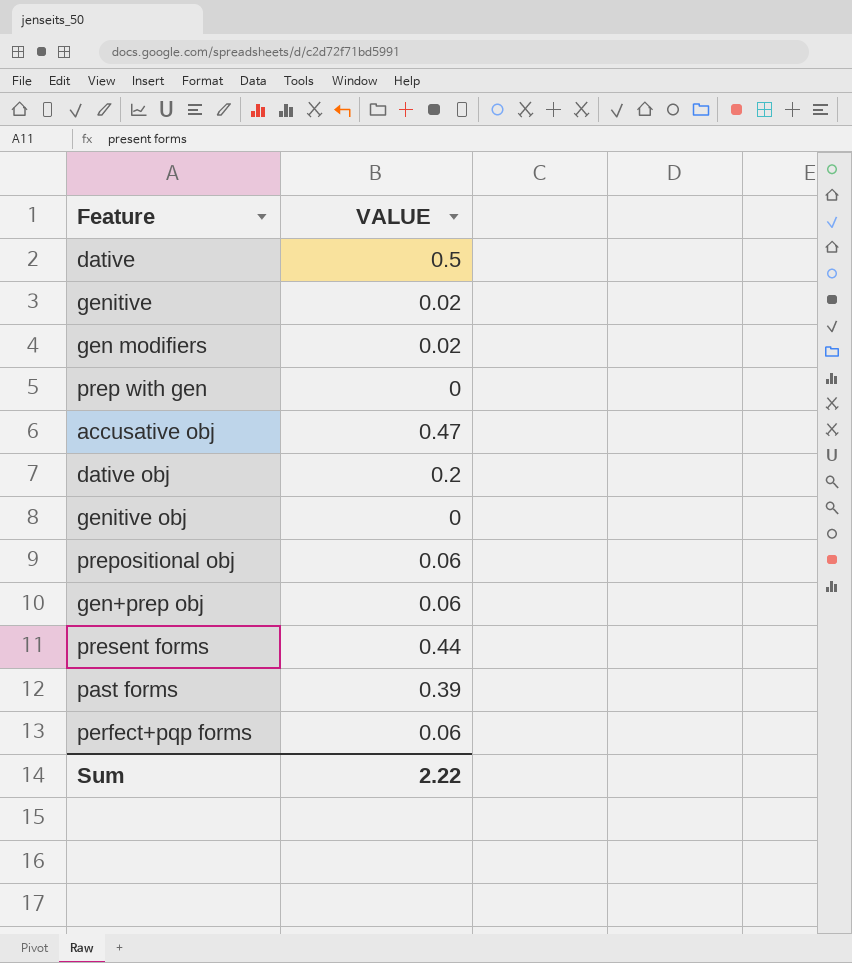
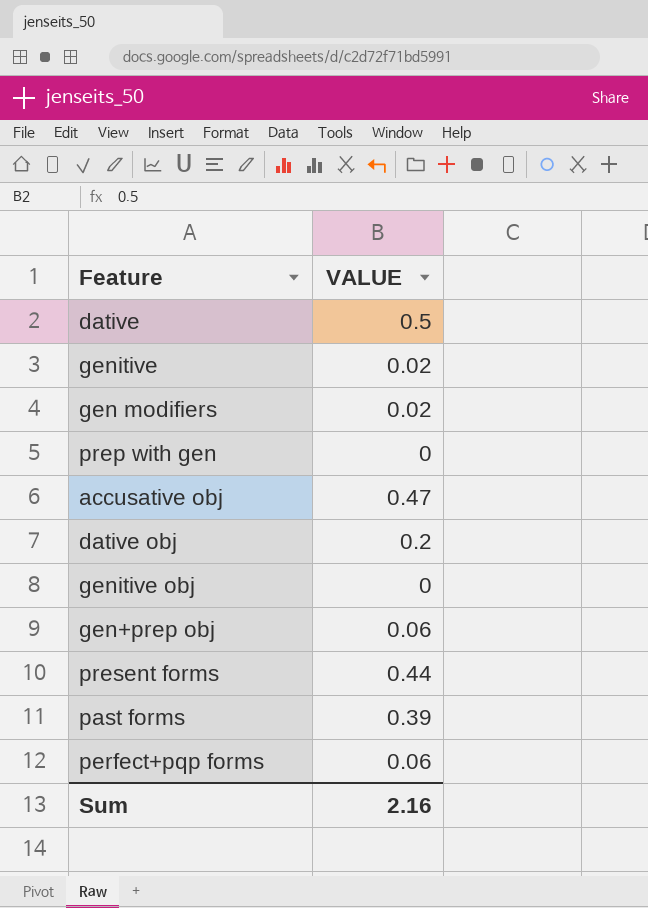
row prepositional obj: 0.06 -> none
Sum | VALUE: 2.22 -> 2.16

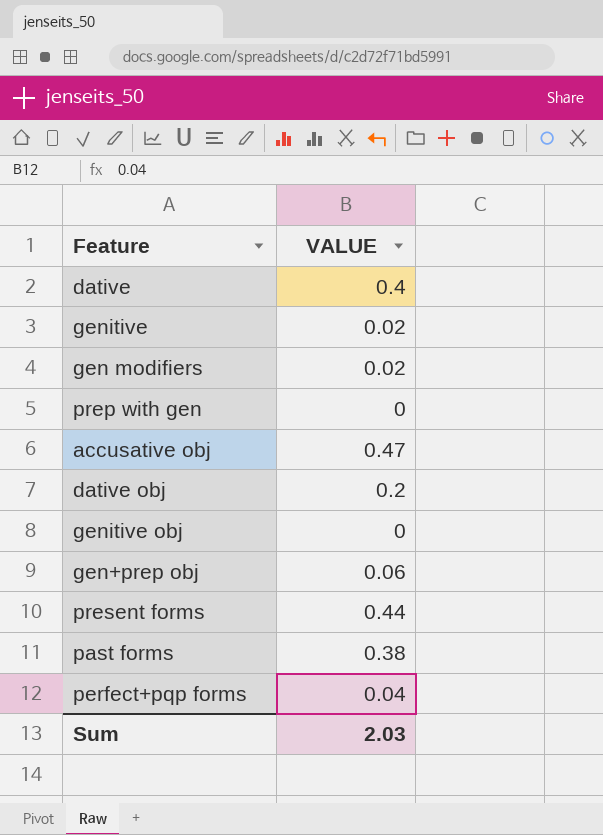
dative | VALUE: 0.5 -> 0.4
past forms | VALUE: 0.39 -> 0.38
perfect+pqp forms | VALUE: 0.06 -> 0.04
Sum | VALUE: 2.16 -> 2.03

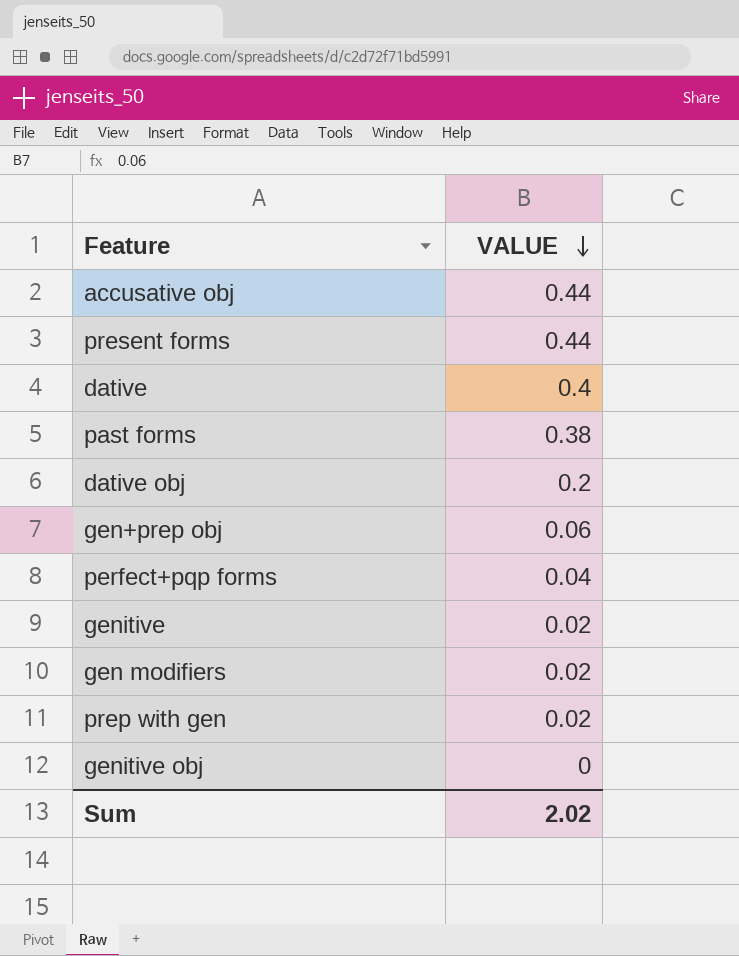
row order: none -> VALUE descending
accusative obj | VALUE: 0.47 -> 0.44
prep with gen | VALUE: 0 -> 0.02
Sum | VALUE: 2.03 -> 2.02

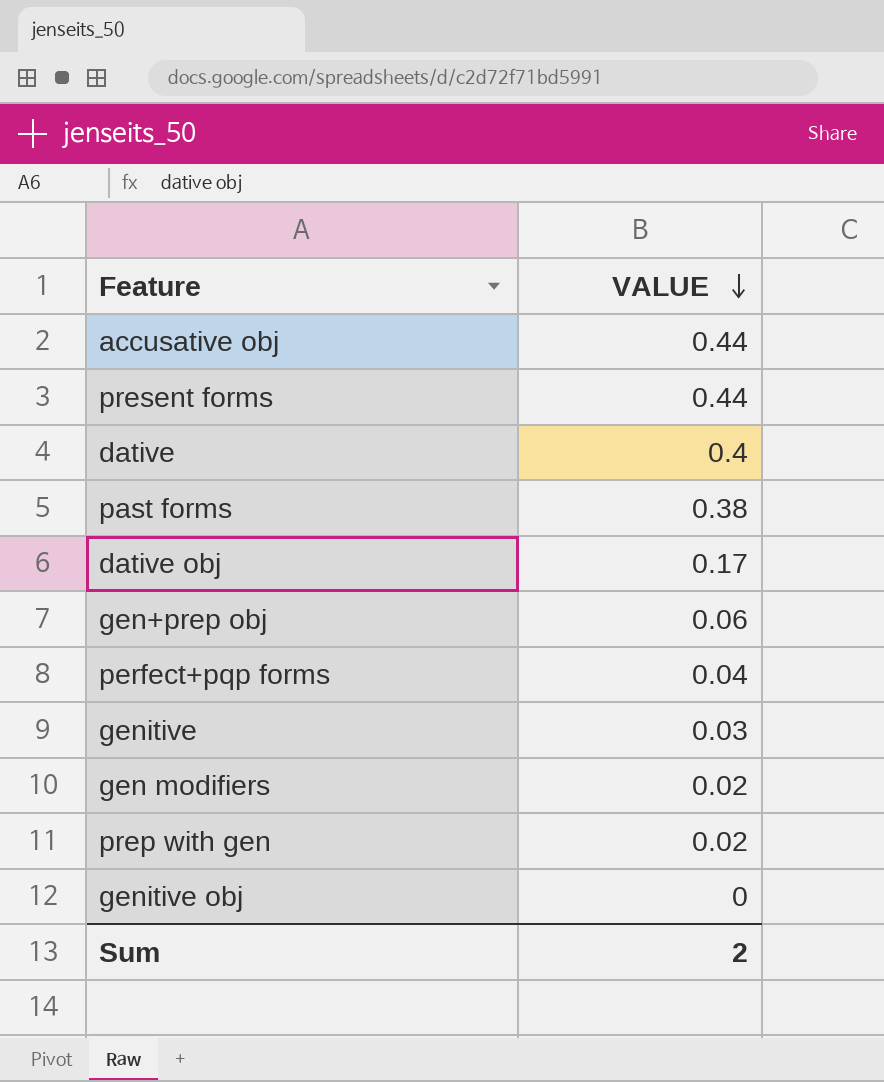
dative obj | VALUE: 0.2 -> 0.17
genitive | VALUE: 0.02 -> 0.03
Sum | VALUE: 2.02 -> 2

